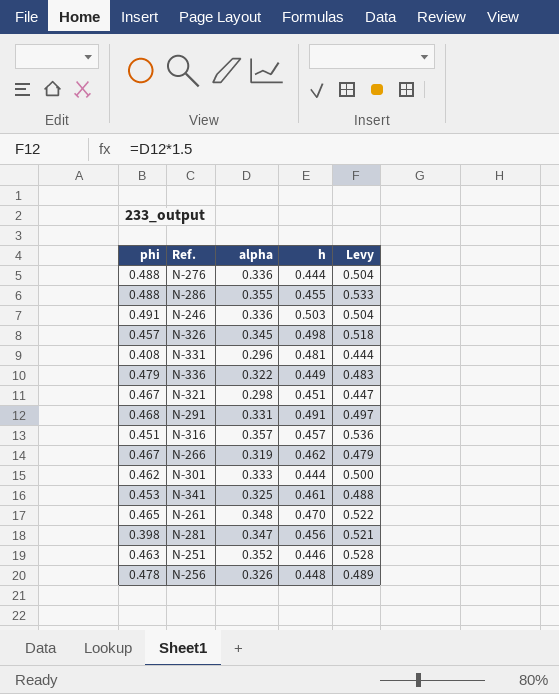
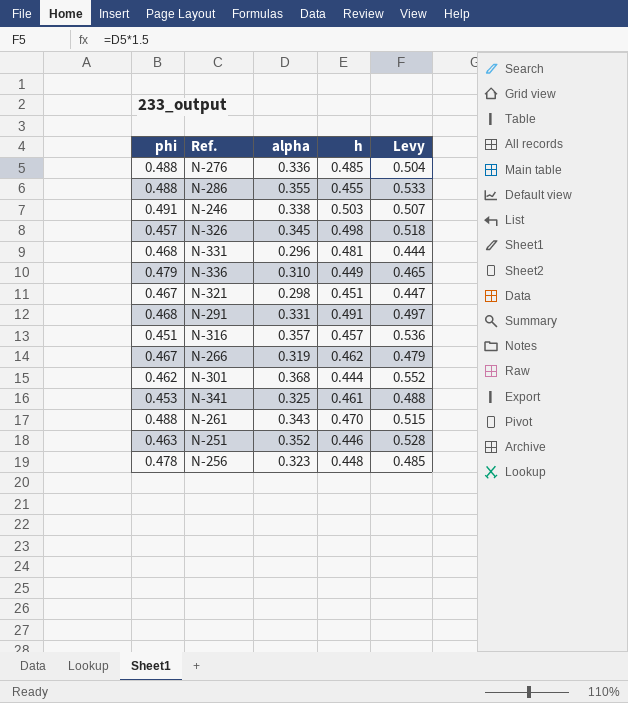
row N-281: 0.398 | 0.347 | 0.456 | 0.521 -> none
N-276 | h: 0.444 -> 0.485
N-246 | alpha: 0.336 -> 0.338
N-246 | Levy: 0.504 -> 0.507
N-331 | phi: 0.408 -> 0.468
N-336 | alpha: 0.322 -> 0.310
N-336 | Levy: 0.483 -> 0.465
N-301 | alpha: 0.333 -> 0.368
N-301 | Levy: 0.500 -> 0.552
N-261 | phi: 0.465 -> 0.488
N-261 | alpha: 0.348 -> 0.343
N-261 | Levy: 0.522 -> 0.515
N-256 | alpha: 0.326 -> 0.323
N-256 | Levy: 0.489 -> 0.485

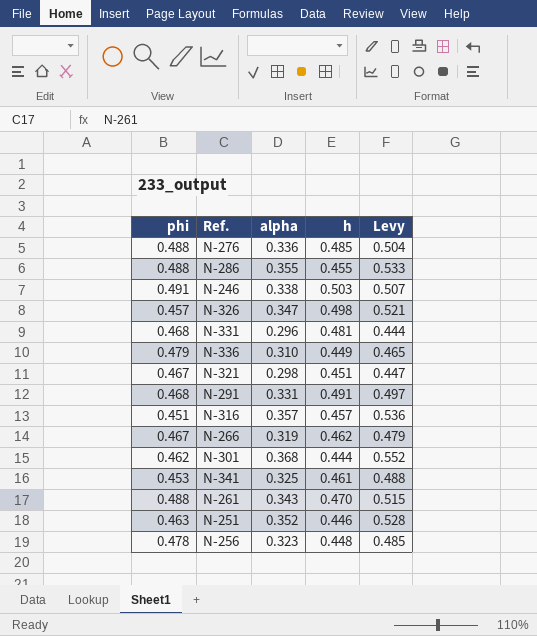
N-326 | alpha: 0.345 -> 0.347
N-326 | Levy: 0.518 -> 0.521

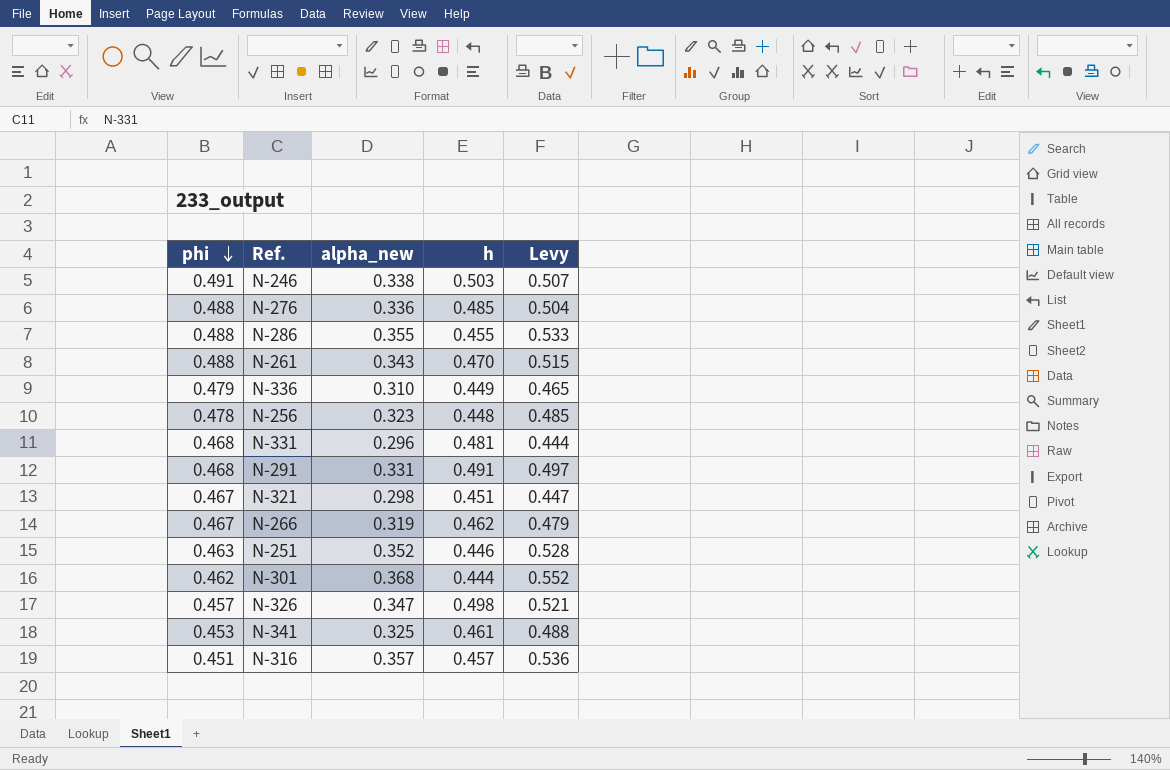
row order: none -> phi descending
column name: alpha -> alpha_new

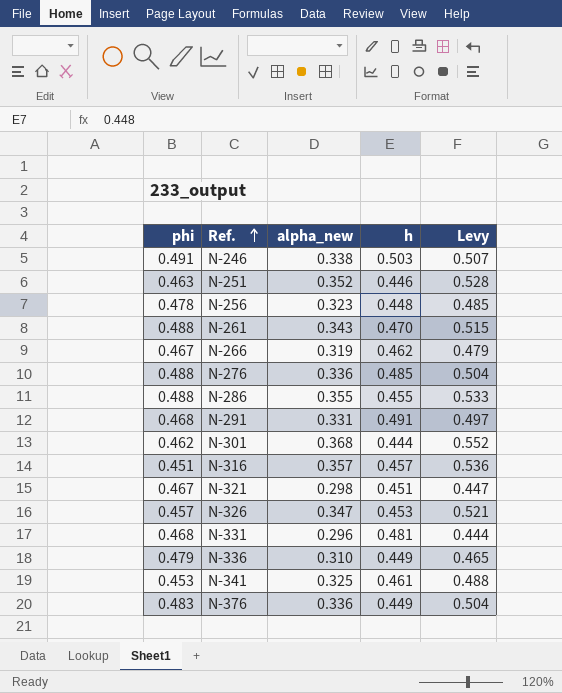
row order: phi descending -> Ref. ascending
N-326 | h: 0.498 -> 0.453
row N-376: none -> 0.483 | 0.336 | 0.449 | 0.504

